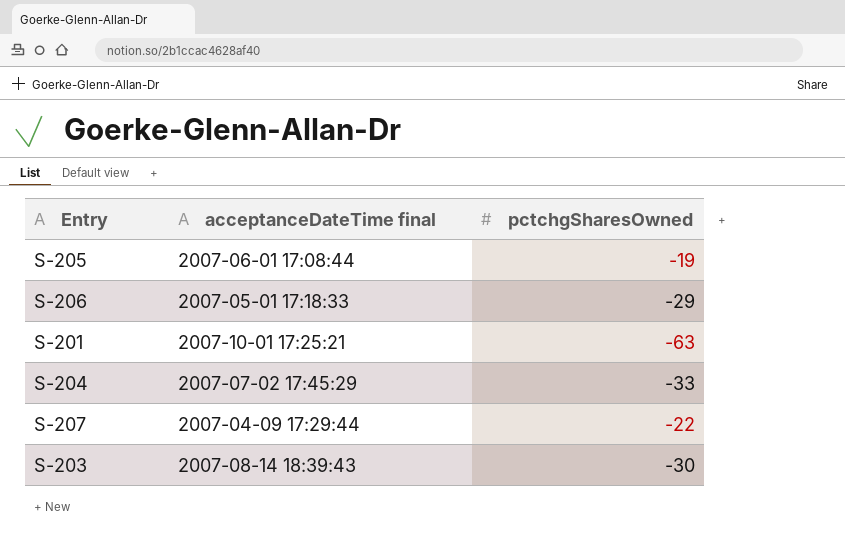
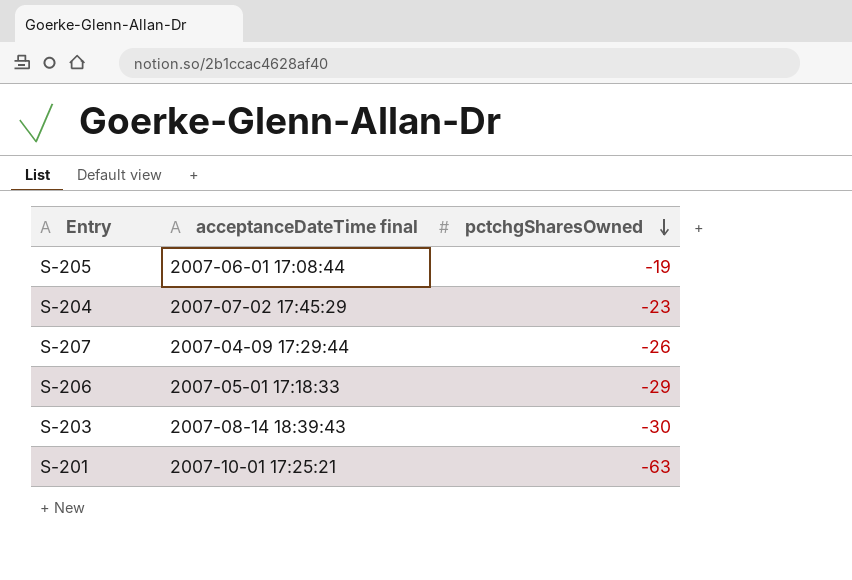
row order: none -> pctchgSharesOwned descending
S-204 | pctchgSharesOwned: -33 -> -23
S-207 | pctchgSharesOwned: -22 -> -26

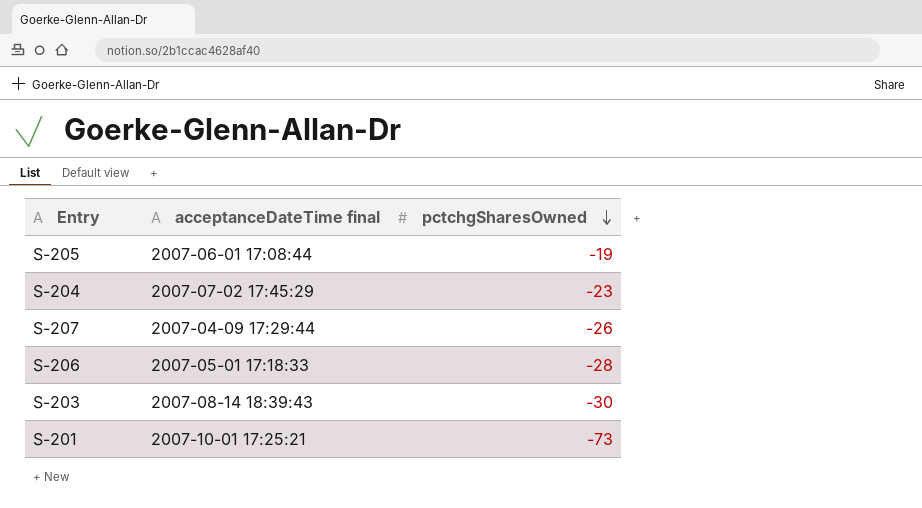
S-206 | pctchgSharesOwned: -29 -> -28
S-201 | pctchgSharesOwned: -63 -> -73

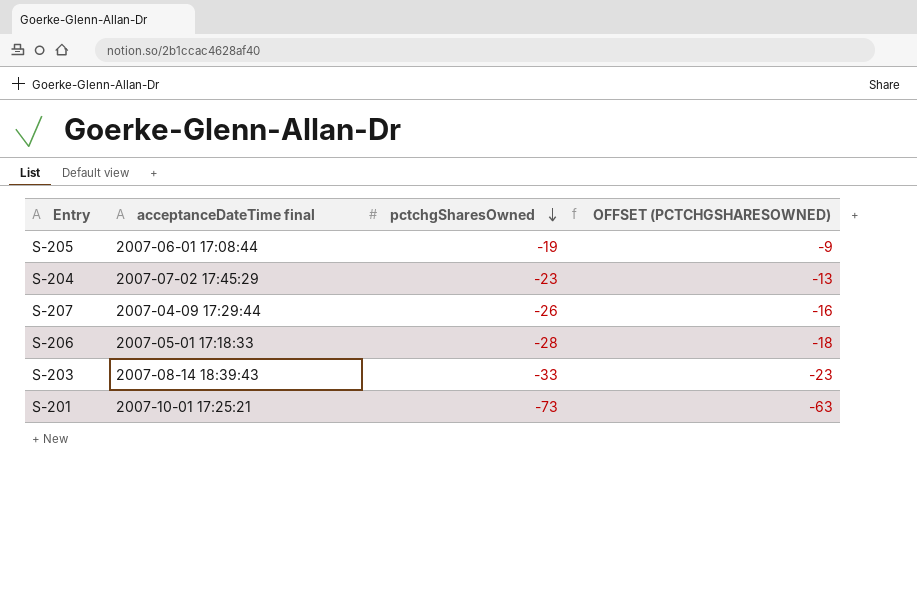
column OFFSET (PCTCHGSHARESOWNED) | formula: none -> [pctchgSharesOwned] + 10
S-203 | pctchgSharesOwned: -30 -> -33

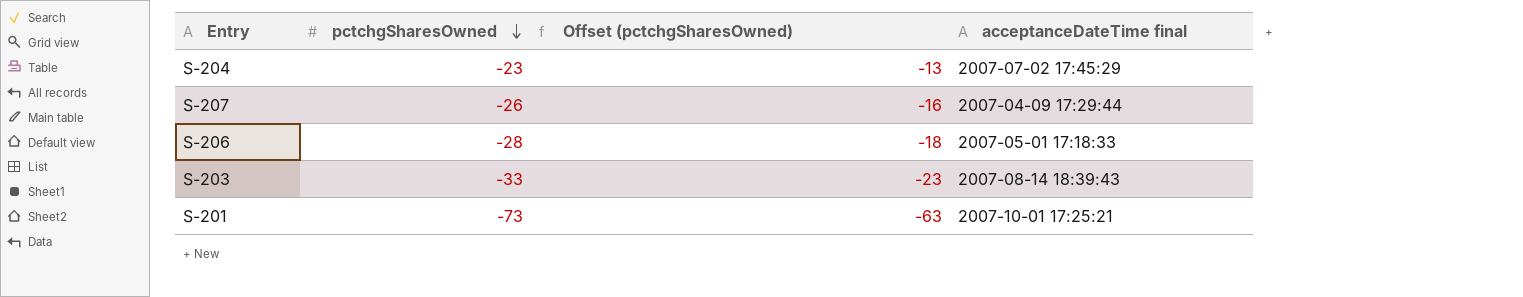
column name: OFFSET (PCTCHGSHARESOWNED) -> Offset (pctchgSharesOwned)
column acceptanceDateTime final | position: 2 -> 4
row S-205: 2007-06-01 17:08:44 | -19 | -9 -> none

